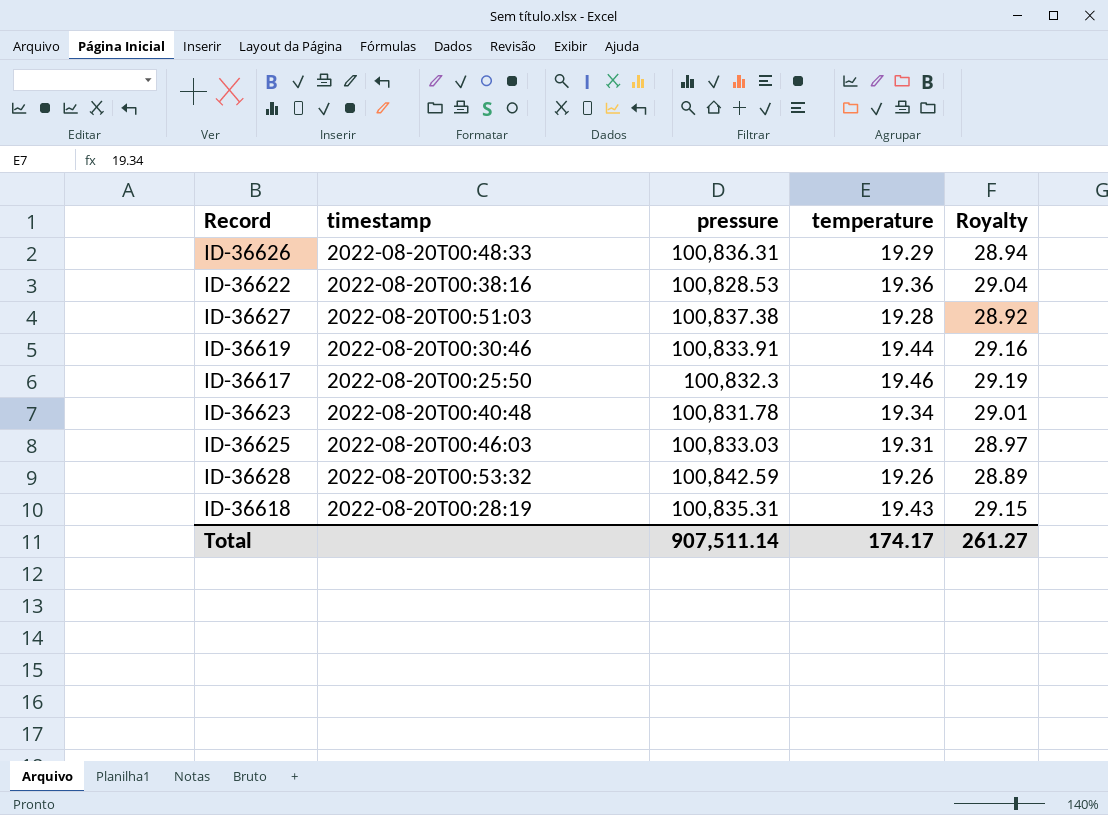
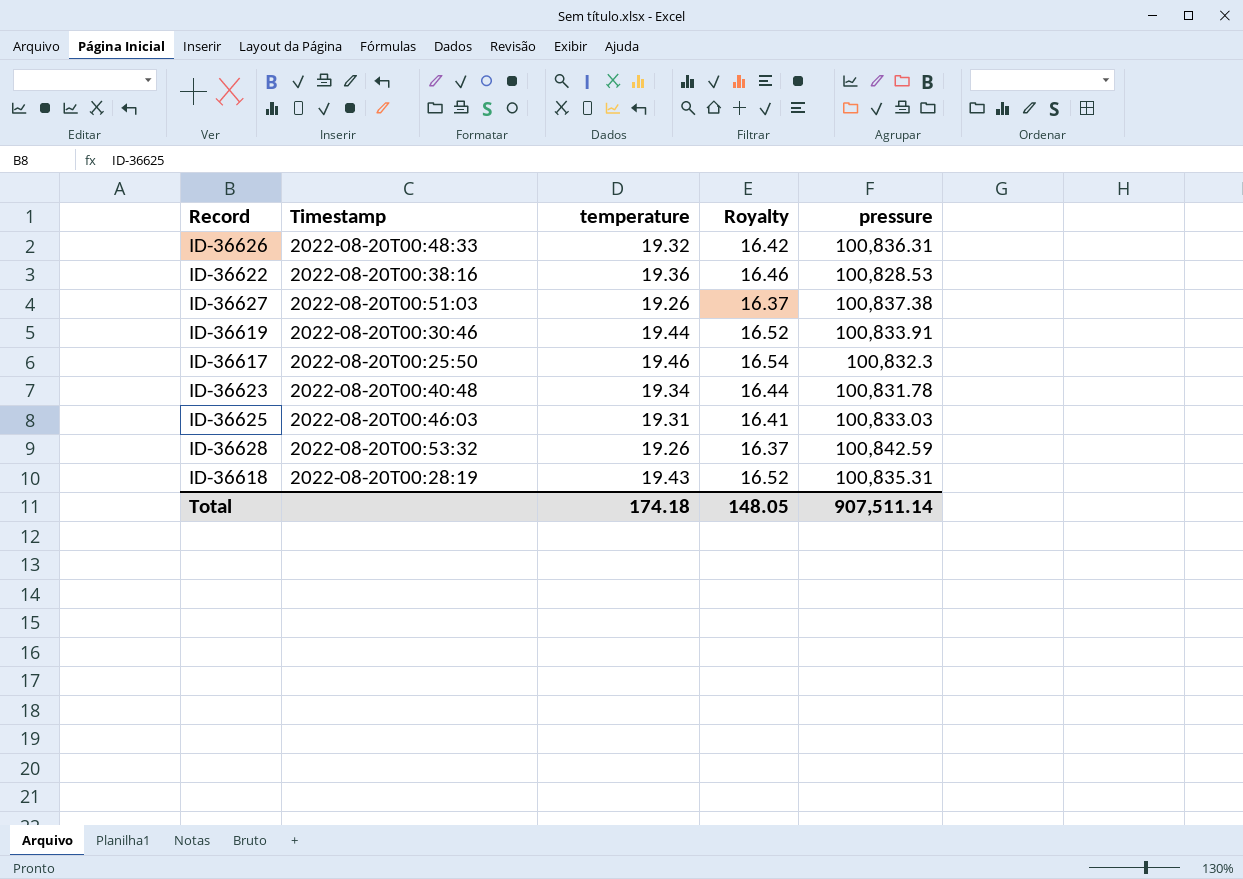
column name: timestamp -> Timestamp
column Royalty | formula: [temperature] * 1.5 -> [temperature] * 0.85
column pressure | position: 3 -> 5
ID-36626 | temperature: 19.29 -> 19.32
ID-36627 | temperature: 19.28 -> 19.26
Total | temperature: 174.17 -> 174.18
Total | Royalty: 261.27 -> 148.05

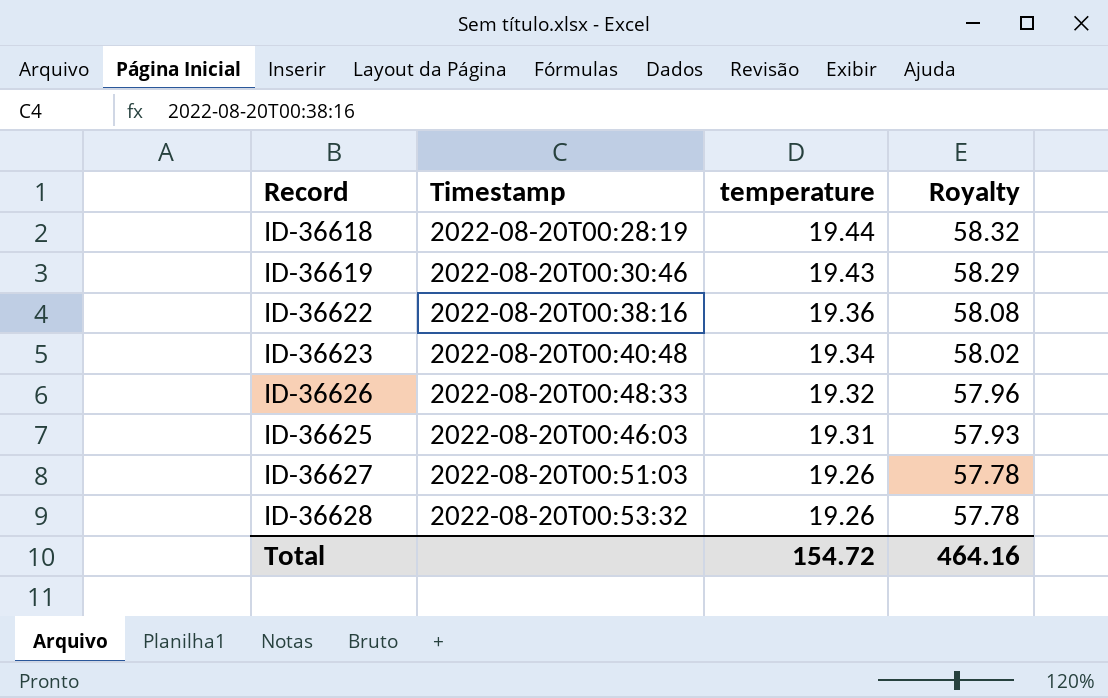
row order: none -> temperature descending
column pressure | position: 5 -> none
column Royalty | formula: [temperature] * 0.85 -> [temperature] * 3
row ID-36617: 2022-08-20T00:25:50 | 19.46 | 16.54 | 100,832.3 -> none
ID-36618 | temperature: 19.43 -> 19.44
ID-36619 | temperature: 19.44 -> 19.43
Total | temperature: 174.18 -> 154.72
Total | Royalty: 148.05 -> 464.16

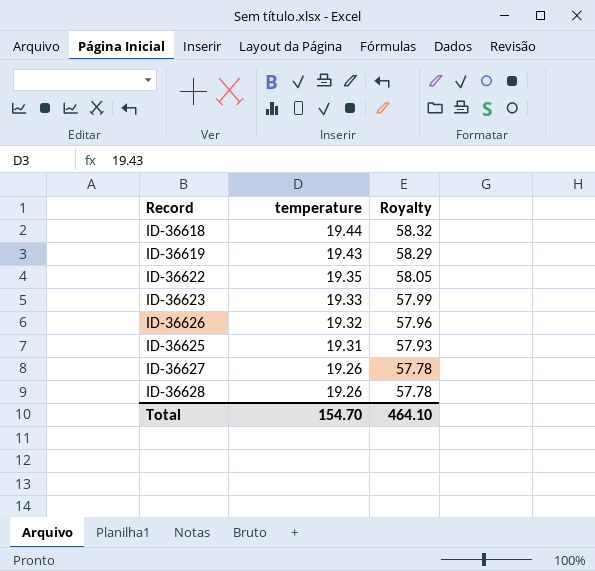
column Timestamp | position: 2 -> none
ID-36622 | temperature: 19.36 -> 19.35
ID-36622 | Royalty: 58.08 -> 58.05
ID-36623 | temperature: 19.34 -> 19.33
ID-36623 | Royalty: 58.02 -> 57.99
Total | temperature: 154.72 -> 154.70
Total | Royalty: 464.16 -> 464.10

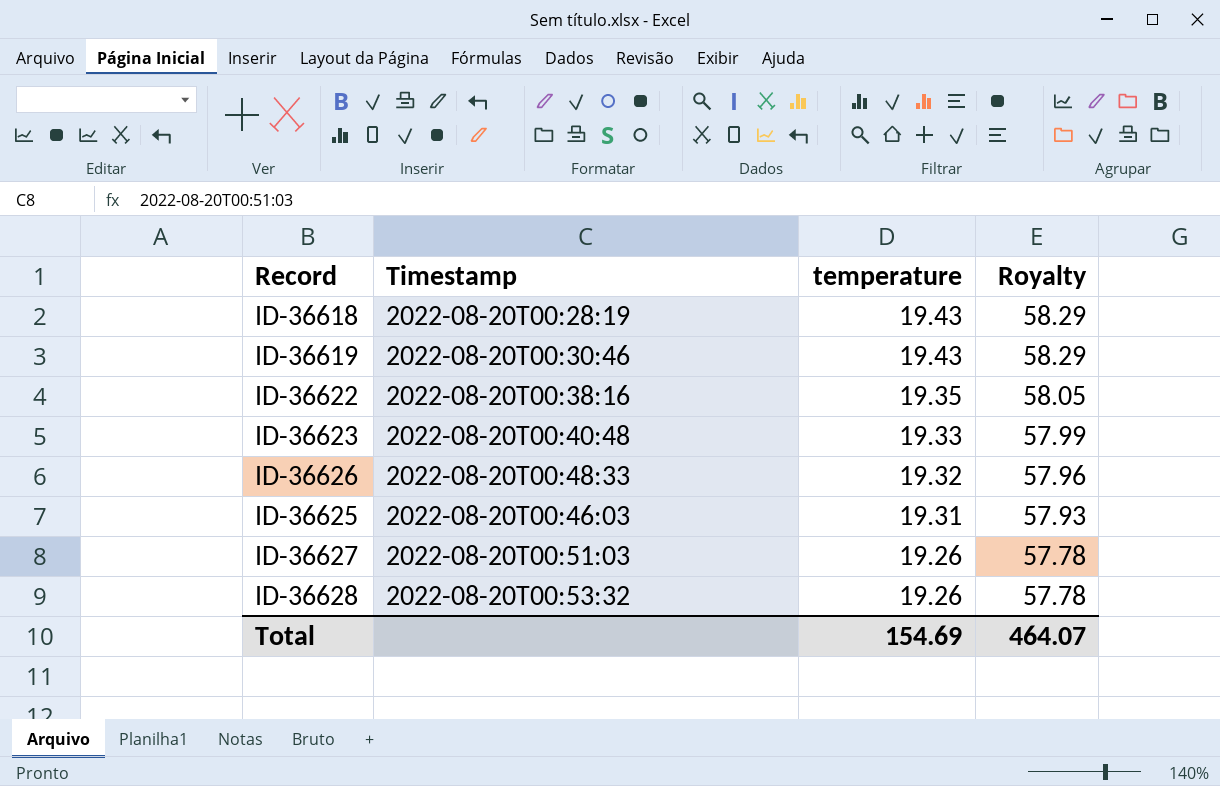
column Timestamp | position: none -> 2
ID-36618 | temperature: 19.44 -> 19.43
ID-36618 | Royalty: 58.32 -> 58.29
Total | temperature: 154.70 -> 154.69
Total | Royalty: 464.10 -> 464.07

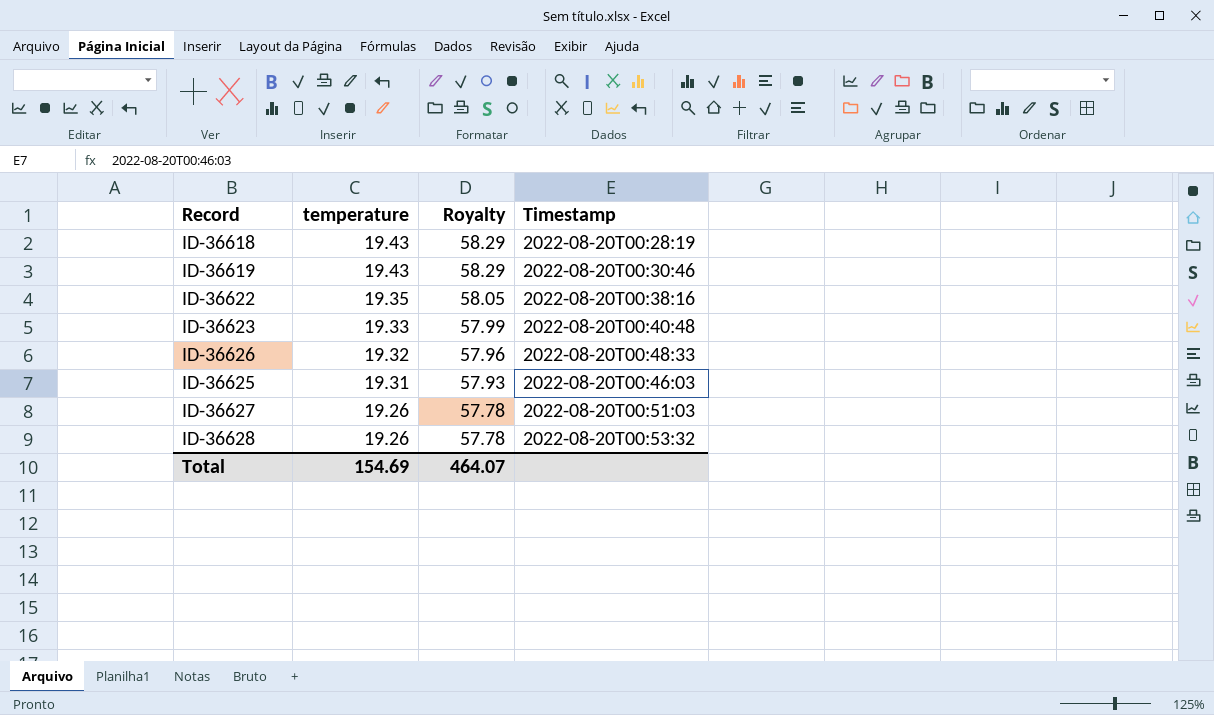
column Timestamp | position: 2 -> 4

